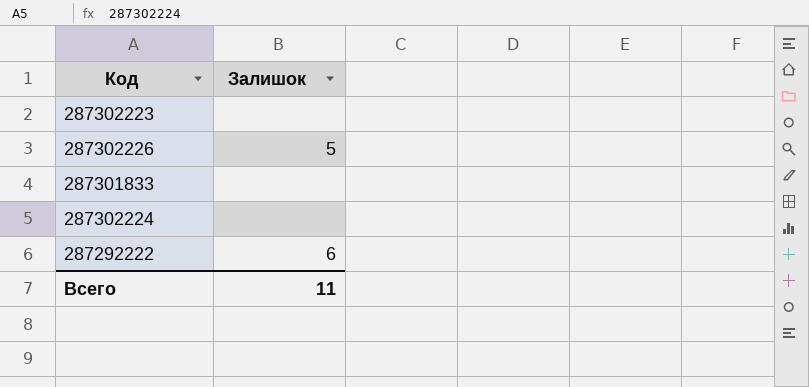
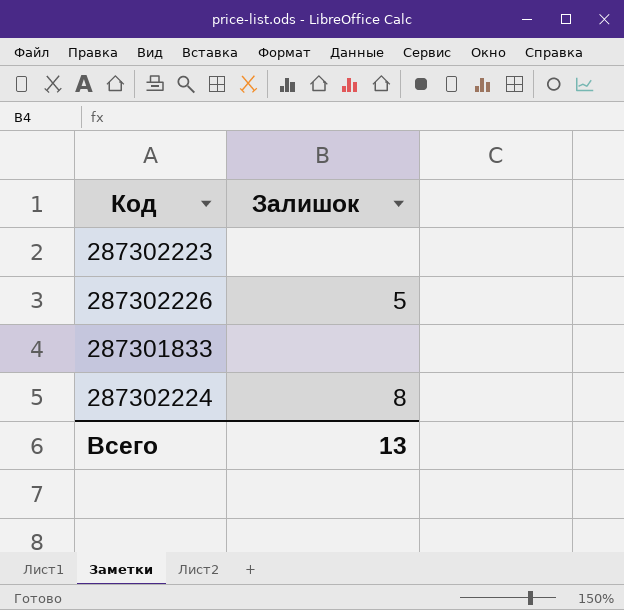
row 287292222: 6 -> none
287302224 | Залишок: none -> 8
Всего | Залишок: 11 -> 13

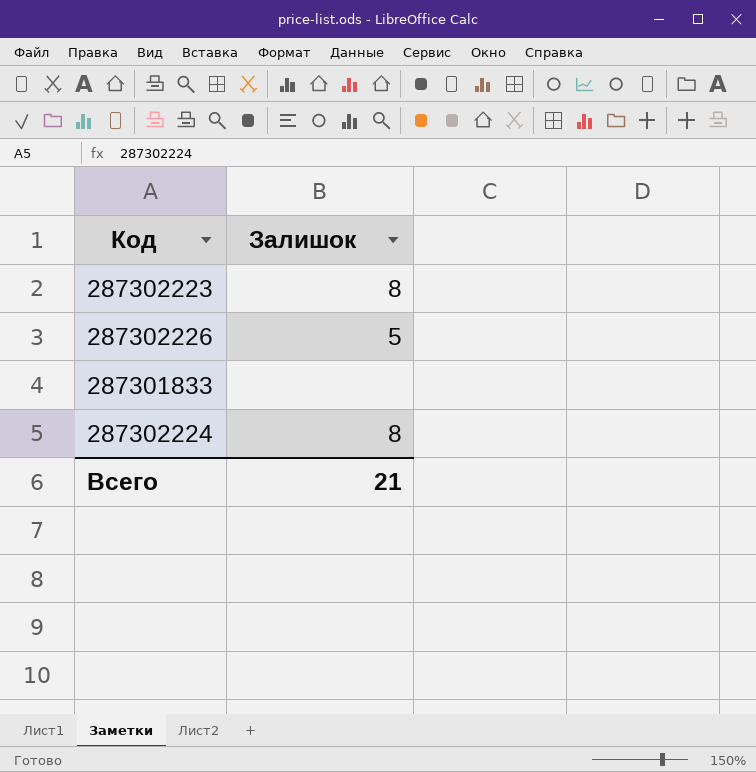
287302223 | Залишок: none -> 8
Всего | Залишок: 13 -> 21

